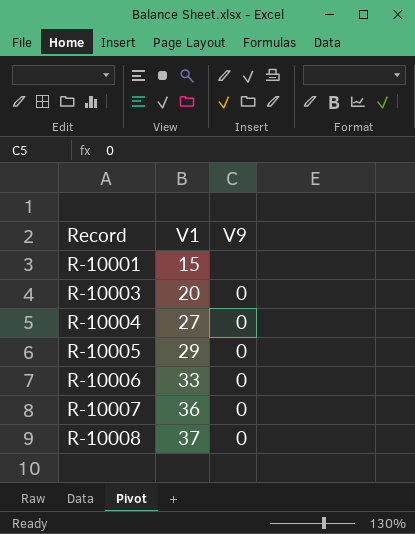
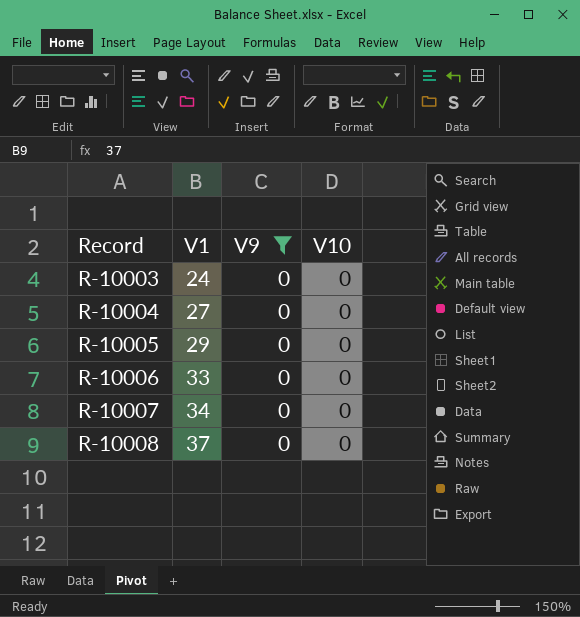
filter: none -> V9 = 0
column V10 | position: none -> 4
R-10003 | V1: 20 -> 24
R-10007 | V1: 36 -> 34

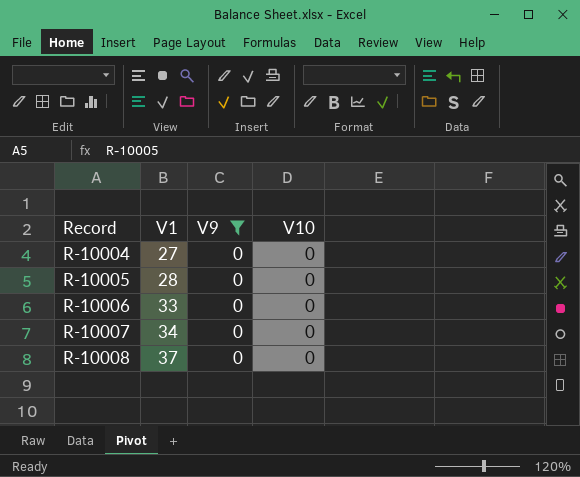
row R-10003: 24 | 0 | 0 -> none
R-10005 | V1: 29 -> 28

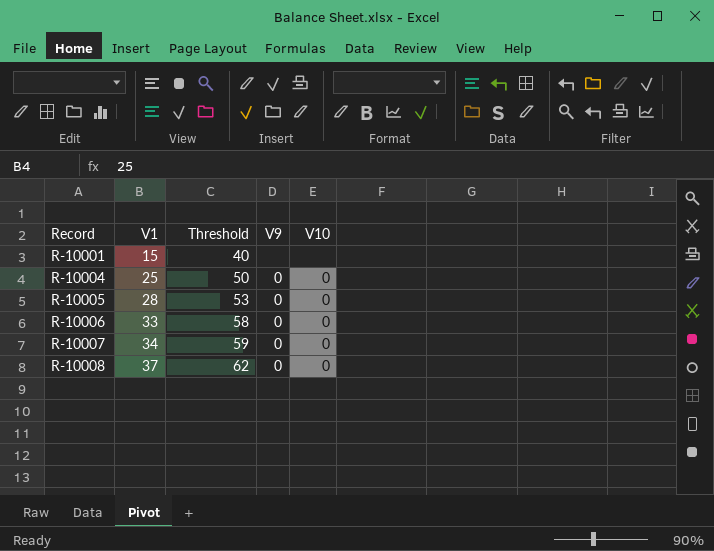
filter: V9 = 0 -> none
column Threshold | formula: none -> [V1] + 25
R-10004 | V1: 27 -> 25

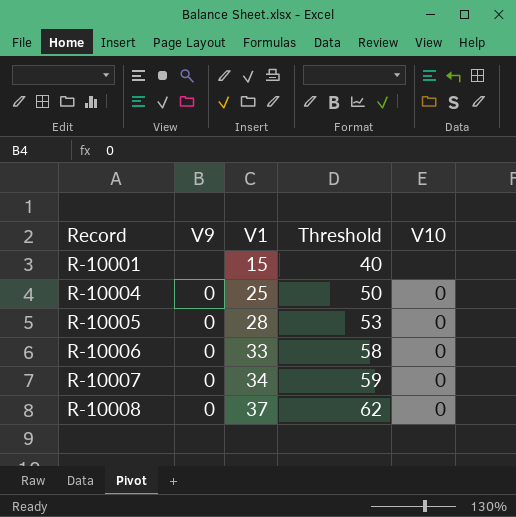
column V9 | position: 4 -> 2

